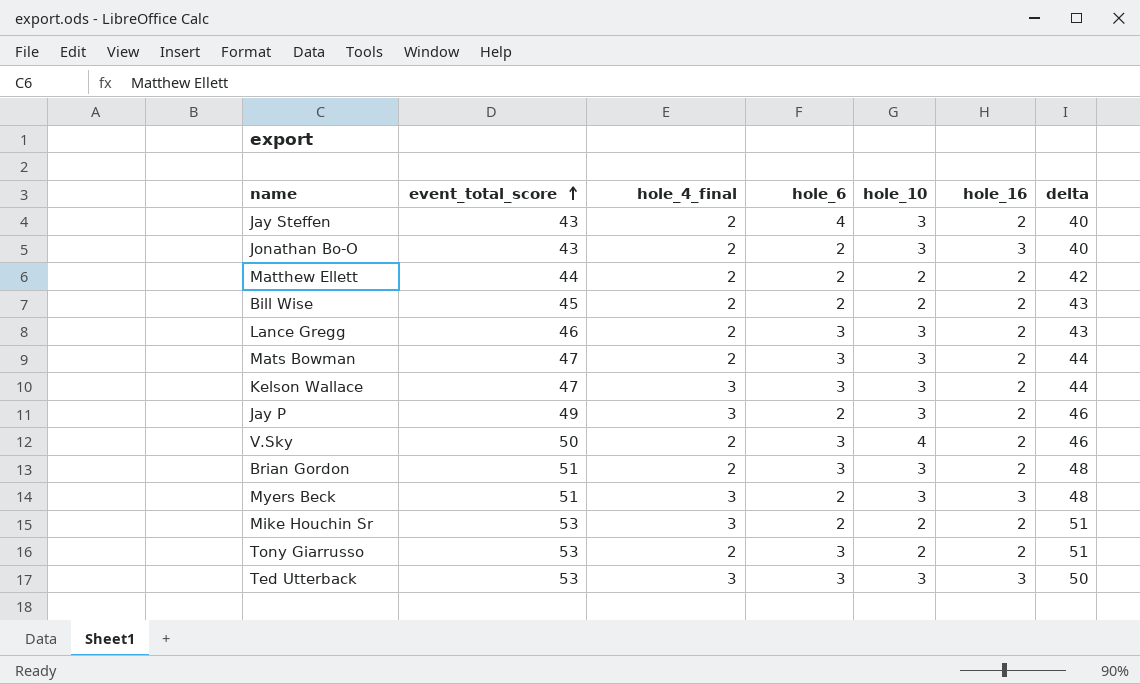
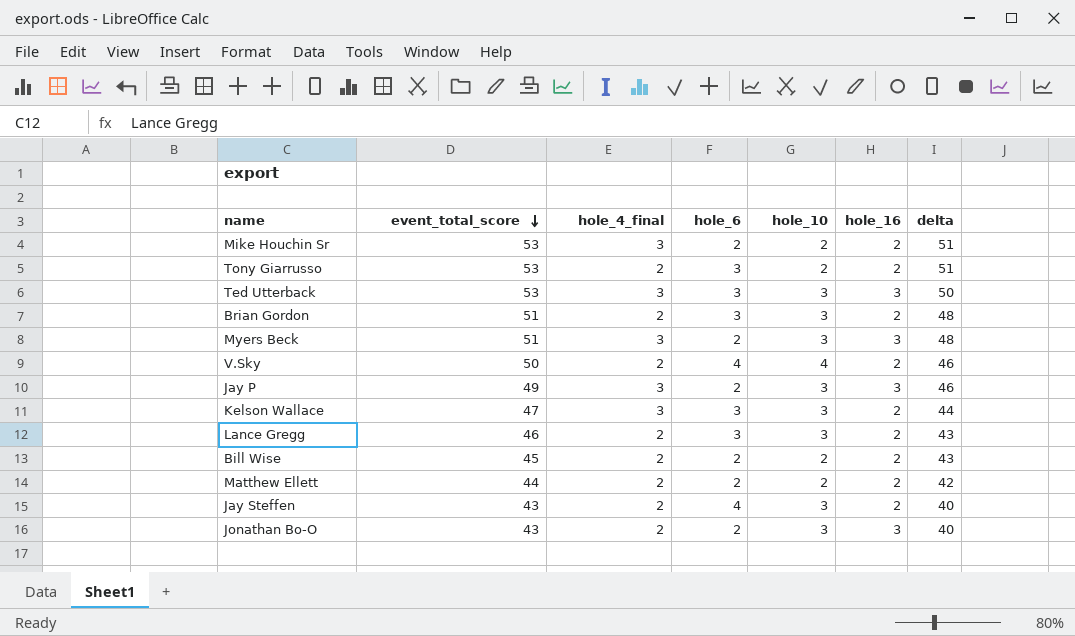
row order: event_total_score ascending -> event_total_score descending
row Mats Bowman: 47 | 2 | 3 | 3 | 2 | 44 -> none
V.Sky | hole_6: 3 -> 4
Jay P | hole_16: 2 -> 3

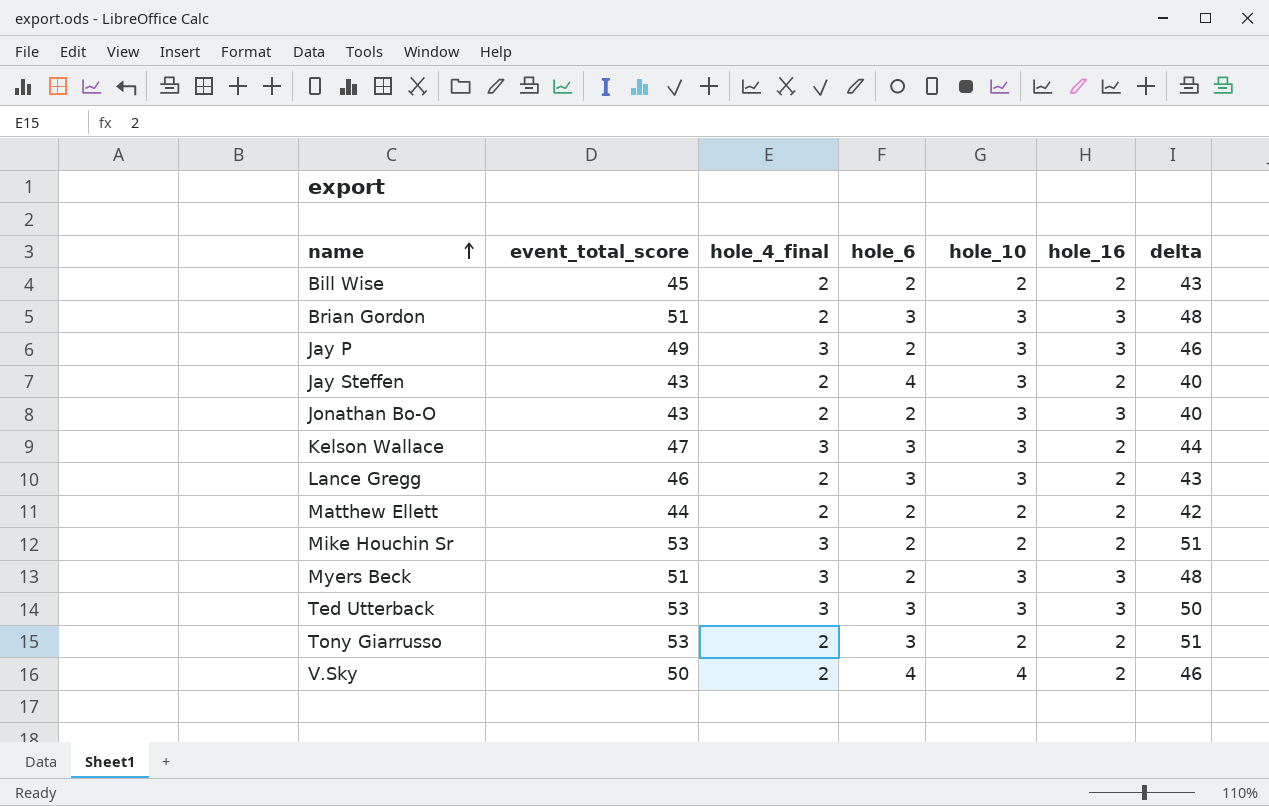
row order: event_total_score descending -> name ascending
Brian Gordon | hole_16: 2 -> 3

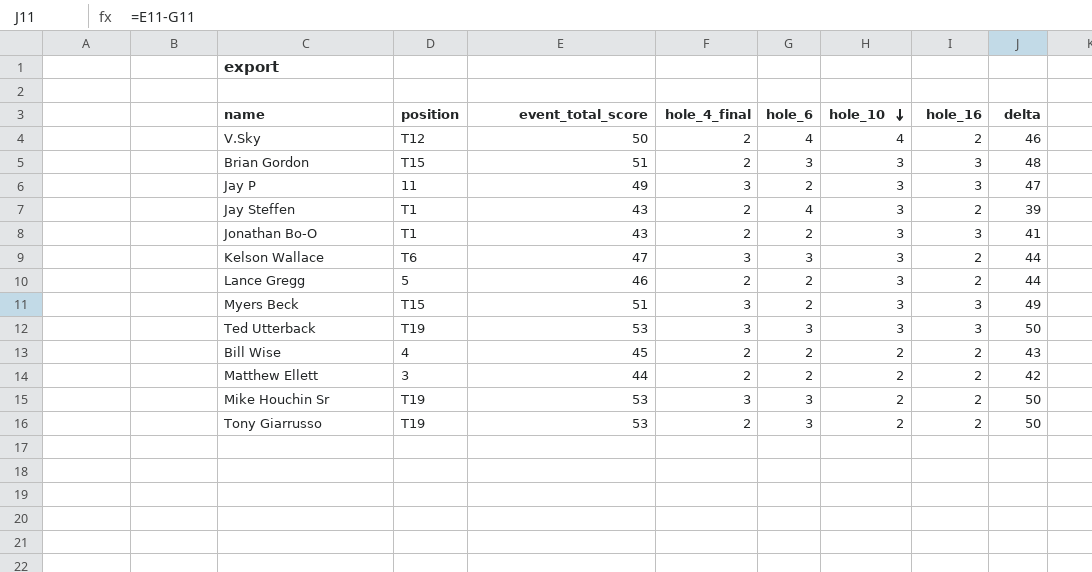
row order: name ascending -> hole_10 descending
column position | position: none -> 2
column delta | formula: [event_total_score] - [hole_10] -> [event_total_score] - [hole_6]
Lance Gregg | hole_6: 3 -> 2
Mike Houchin Sr | hole_6: 2 -> 3

